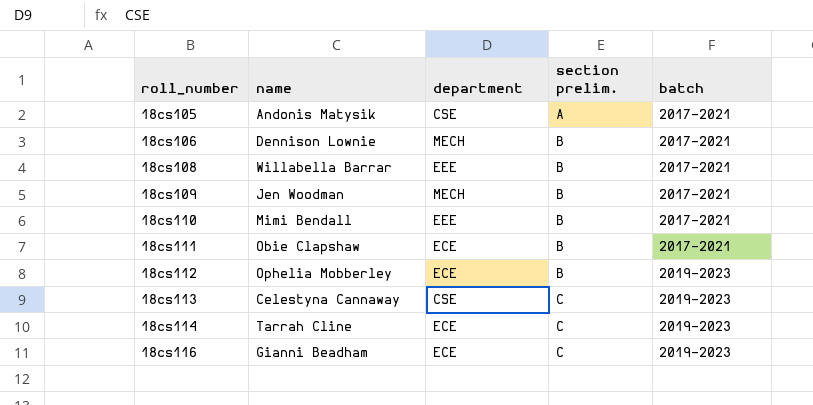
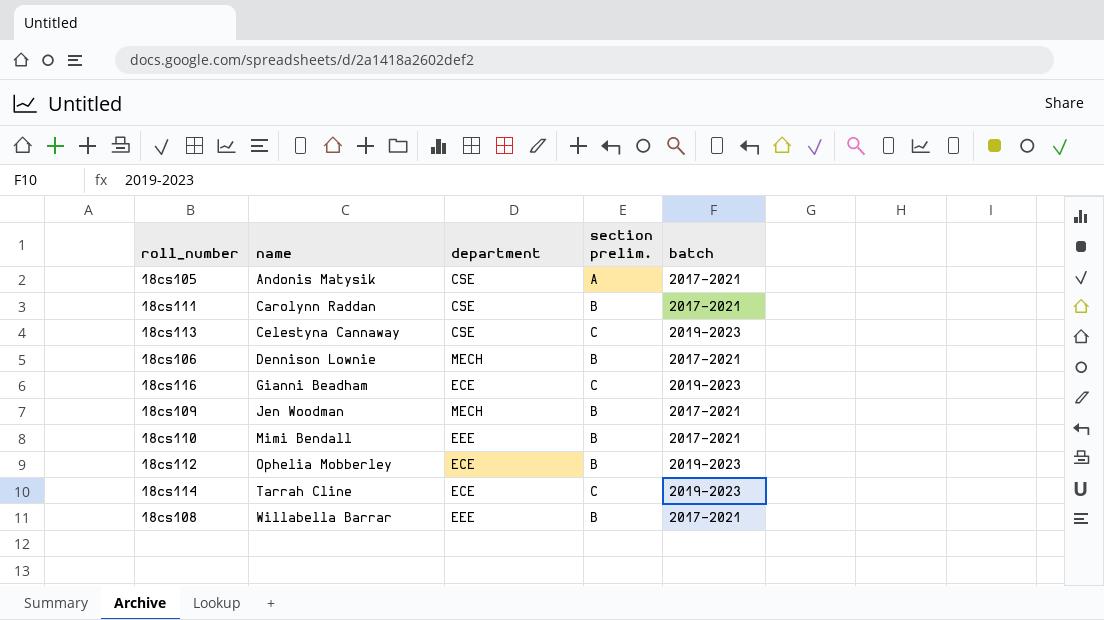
row order: roll_number ascending -> name ascending
18cs111 | name: Obie Clapshaw -> Carolynn Raddan
18cs111 | department: ECE -> CSE

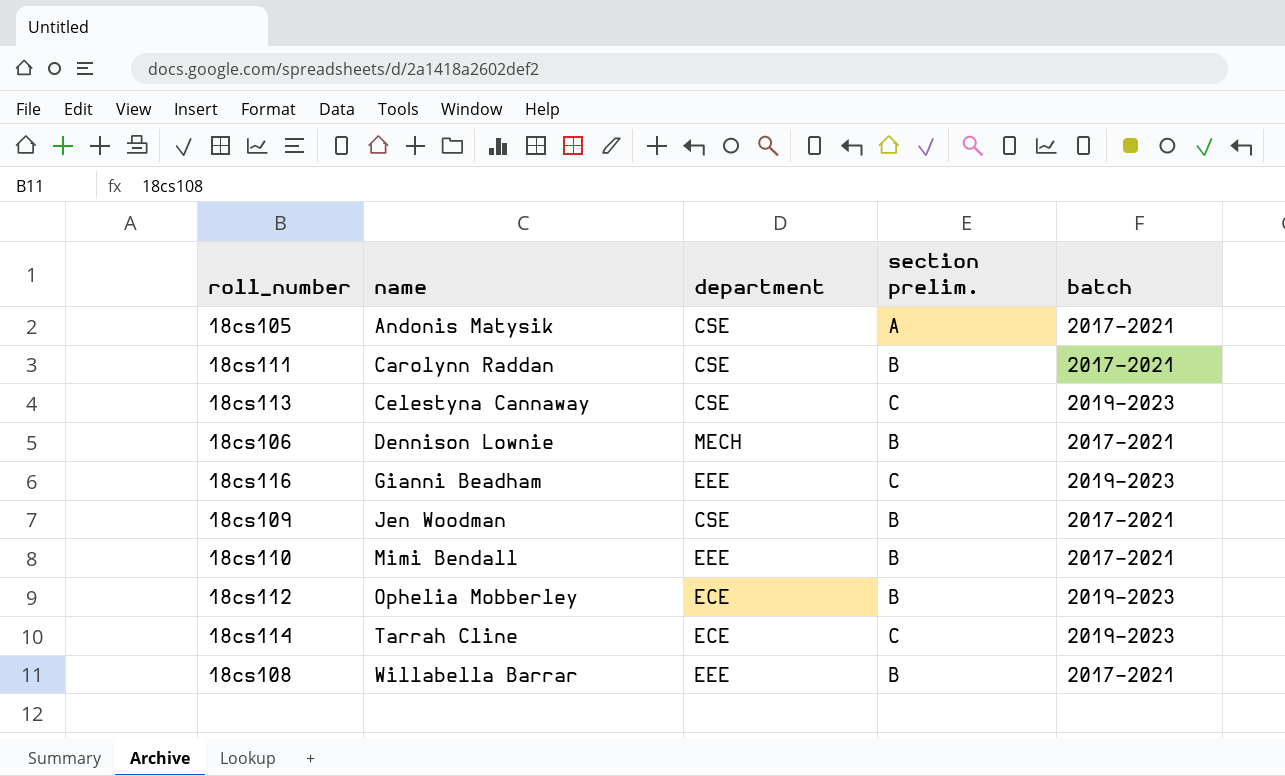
18cs116 | department: ECE -> EEE
18cs109 | department: MECH -> CSE

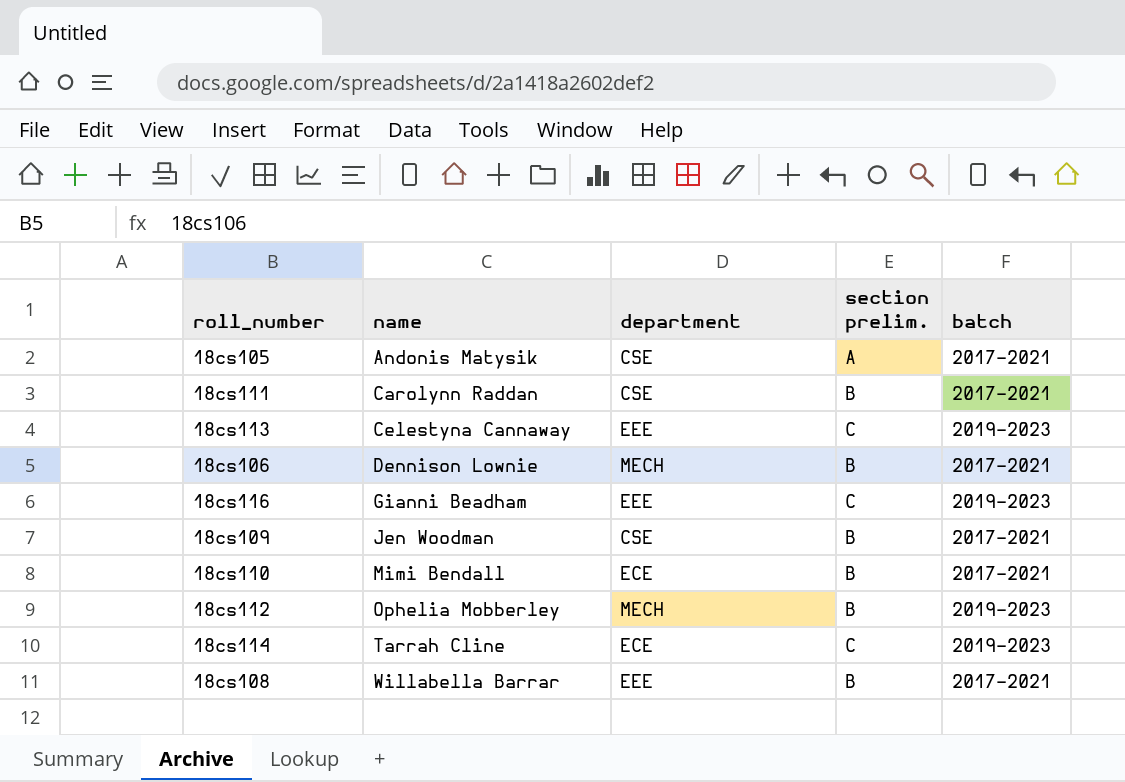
18cs113 | department: CSE -> EEE
18cs110 | department: EEE -> ECE
18cs112 | department: ECE -> MECH

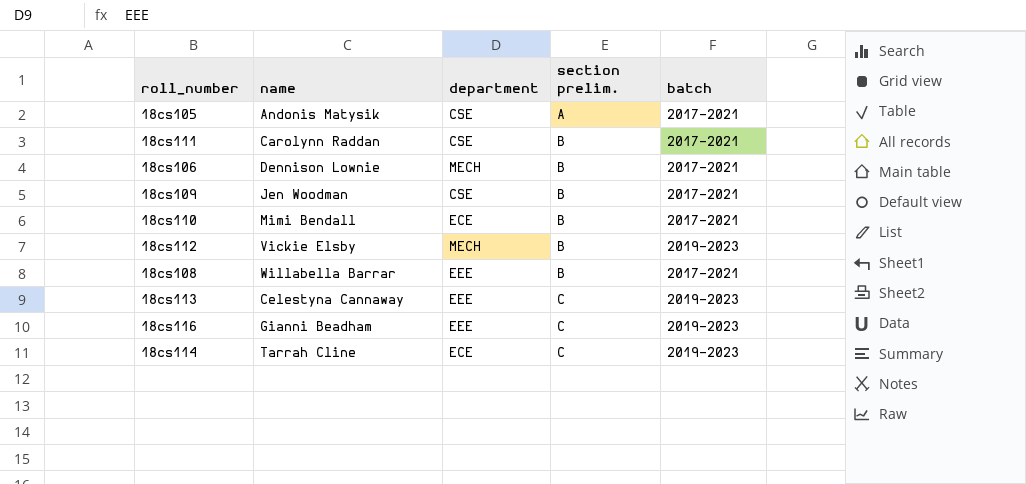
row order: name ascending -> section prelim. ascending
18cs112 | name: Ophelia Mobberley -> Vickie Elsby

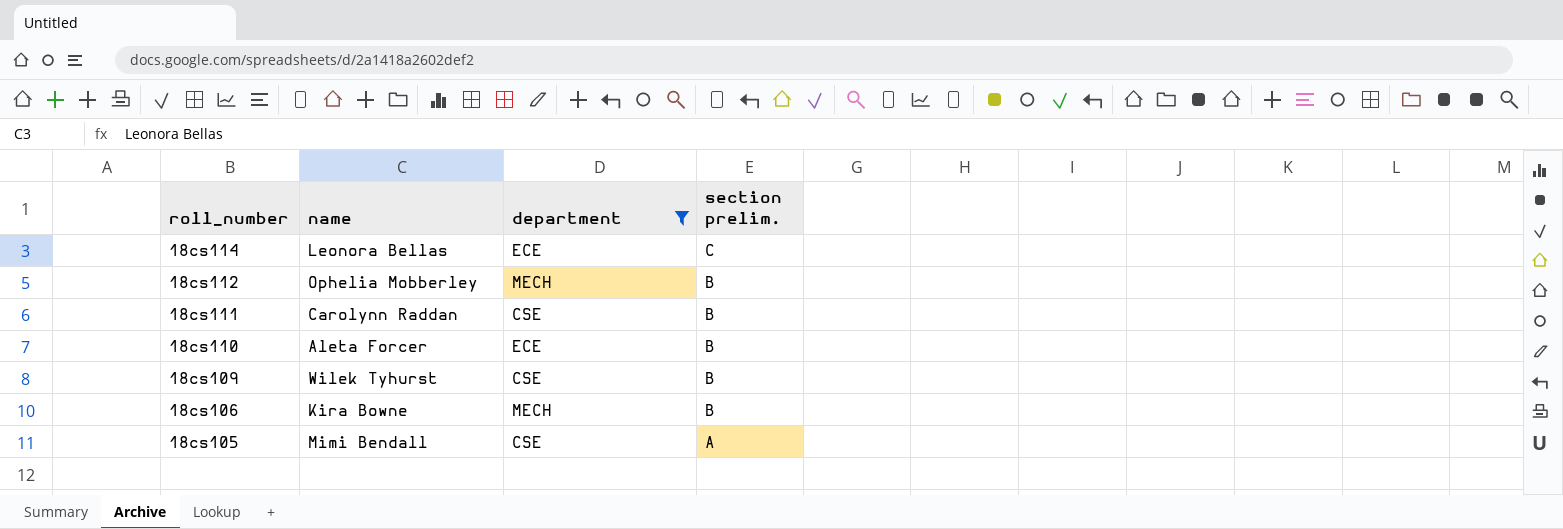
filter: none -> department != EEE
row order: section prelim. ascending -> roll_number descending
column batch | position: 5 -> none
18cs114 | name: Tarrah Cline -> Leonora Bellas
18cs112 | name: Vickie Elsby -> Ophelia Mobberley
18cs110 | name: Mimi Bendall -> Aleta Forcer
18cs109 | name: Jen Woodman -> Wilek Tyhurst
18cs106 | name: Dennison Lownie -> Kira Bowne
18cs105 | name: Andonis Matysik -> Mimi Bendall

